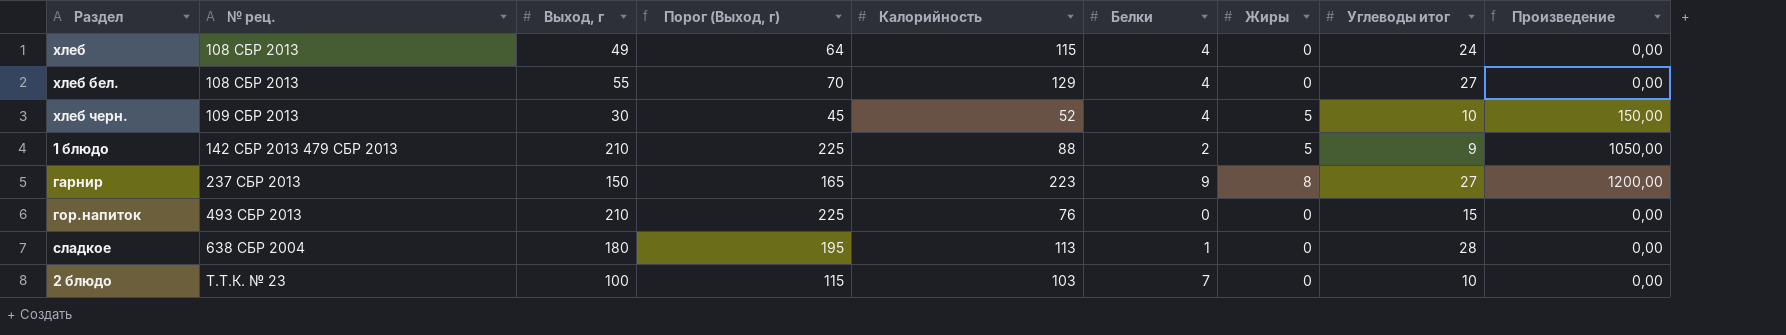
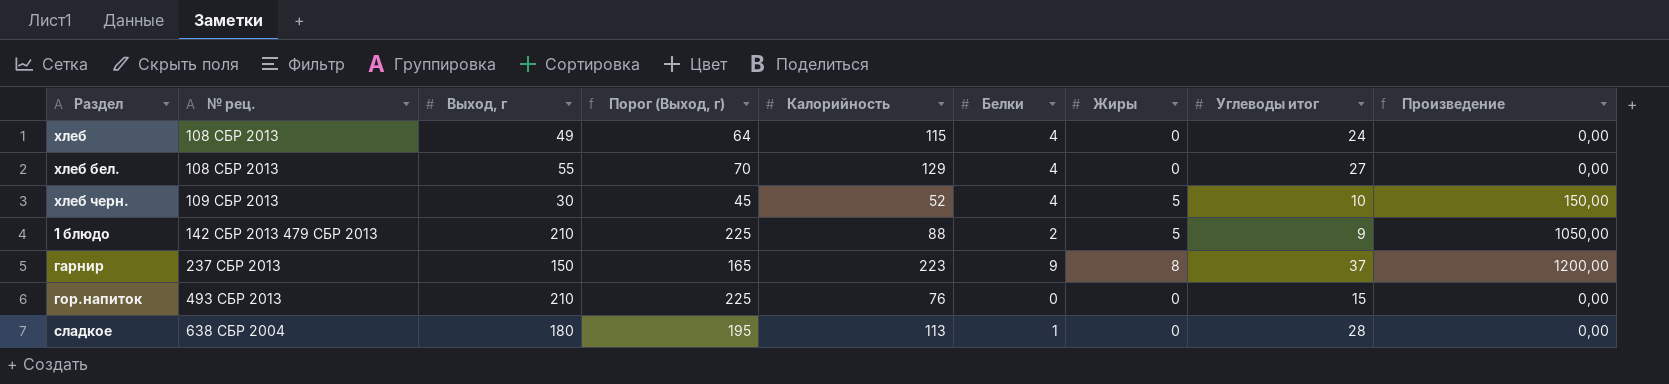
row 2 блюдо: Т.Т.К. № 23 | 100 | 115 | 103 | 7 | 0 | 10 | 0,00 -> none
гарнир | Углеводы итог: 27 -> 37

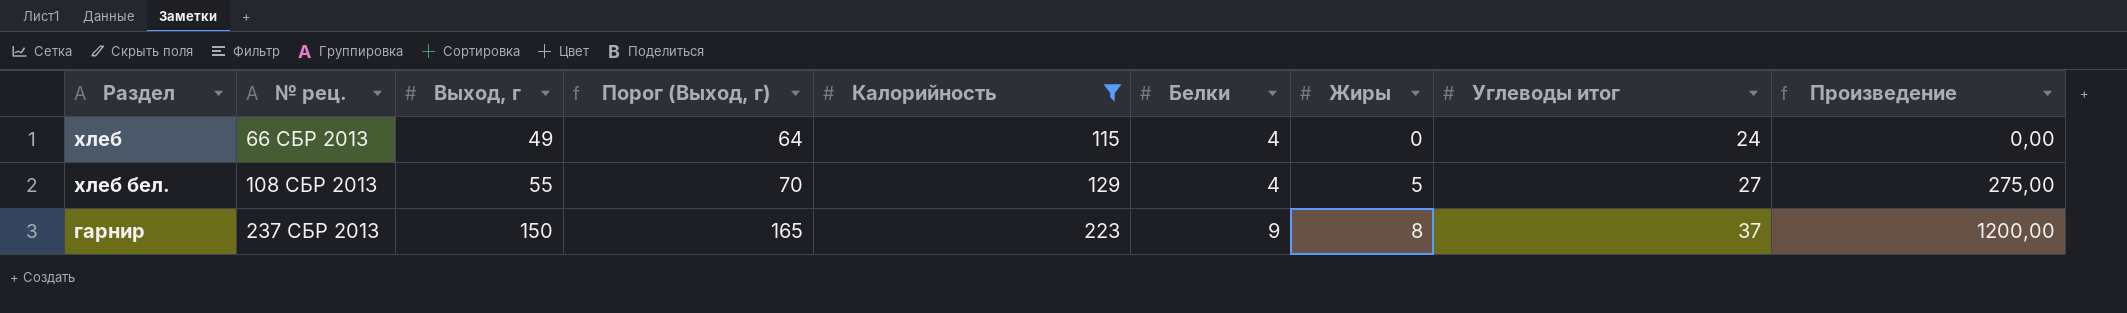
filter: none -> Калорийность >= 115
хлеб | № рец.: 108 СБР 2013 -> 66 СБР 2013
хлеб бел. | Жиры: 0 -> 5
хлеб бел. | Произведение: 0,00 -> 275,00

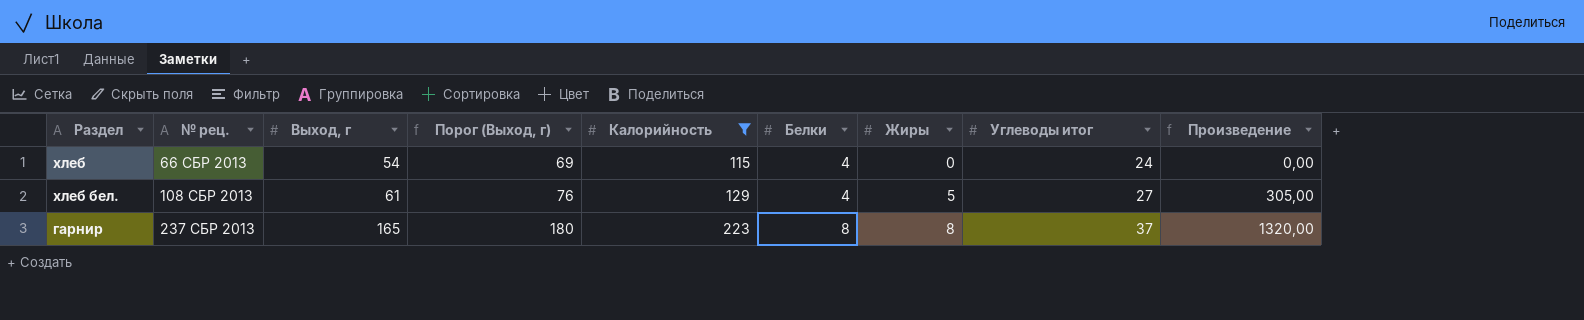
хлеб | Выход, г: 49 -> 54
хлеб | Порог (Выход, г): 64 -> 69
хлеб бел. | Выход, г: 55 -> 61
хлеб бел. | Порог (Выход, г): 70 -> 76
хлеб бел. | Произведение: 275,00 -> 305,00
гарнир | Выход, г: 150 -> 165
гарнир | Порог (Выход, г): 165 -> 180
гарнир | Белки: 9 -> 8
гарнир | Произведение: 1200,00 -> 1320,00

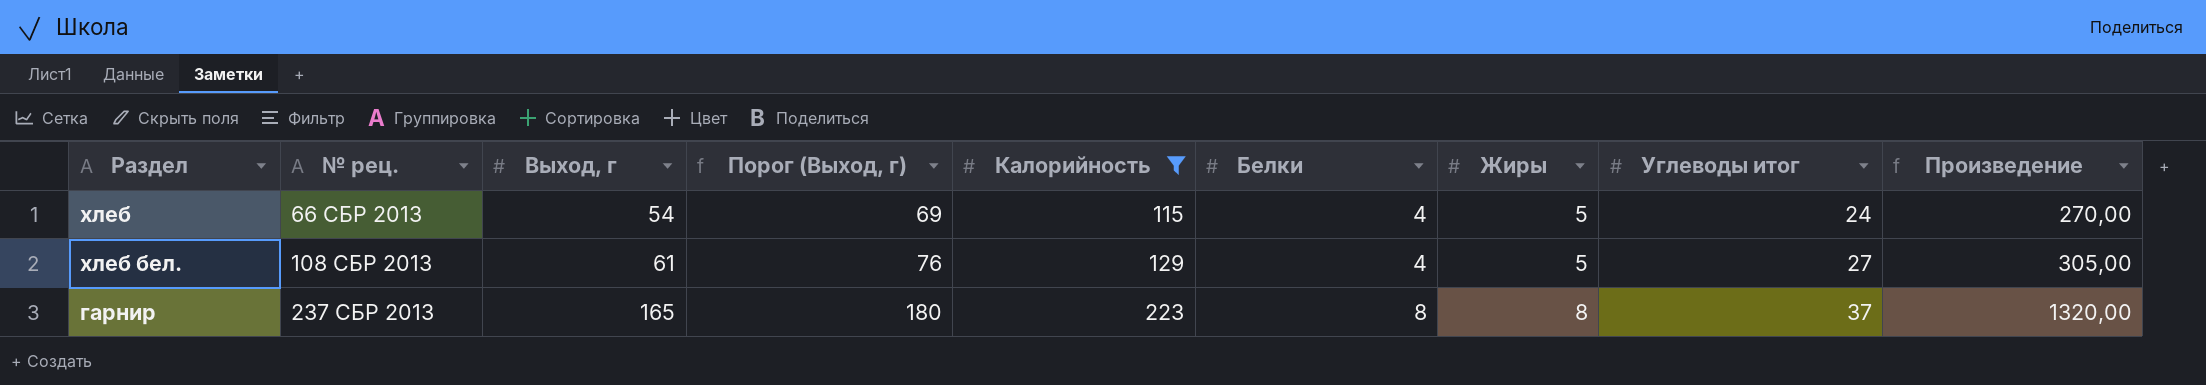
хлеб | Жиры: 0 -> 5
хлеб | Произведение: 0,00 -> 270,00

